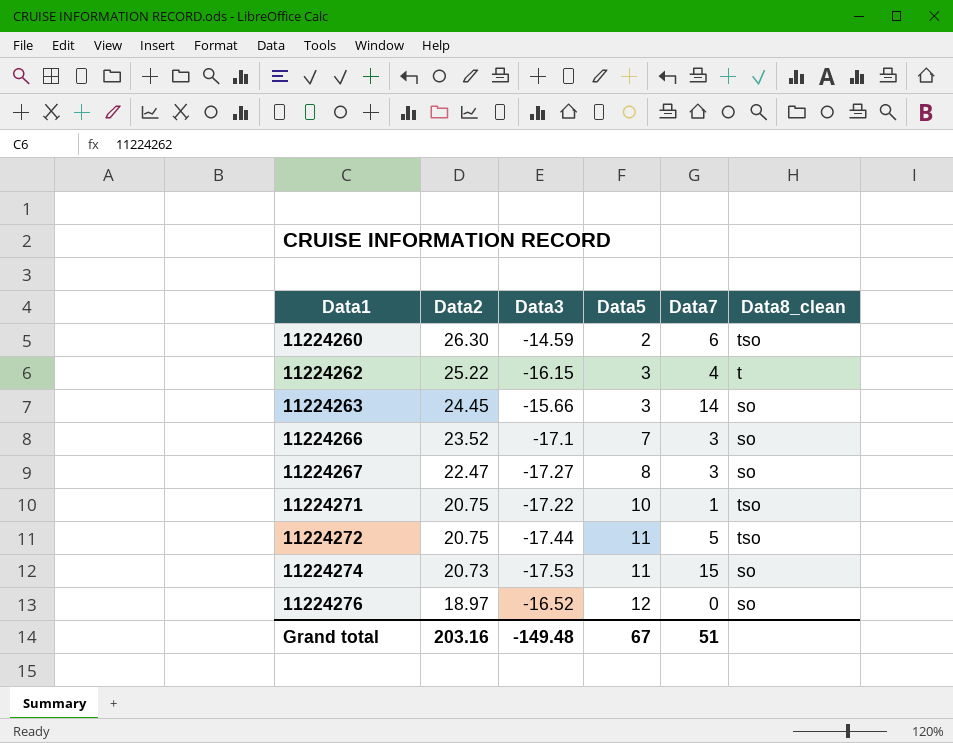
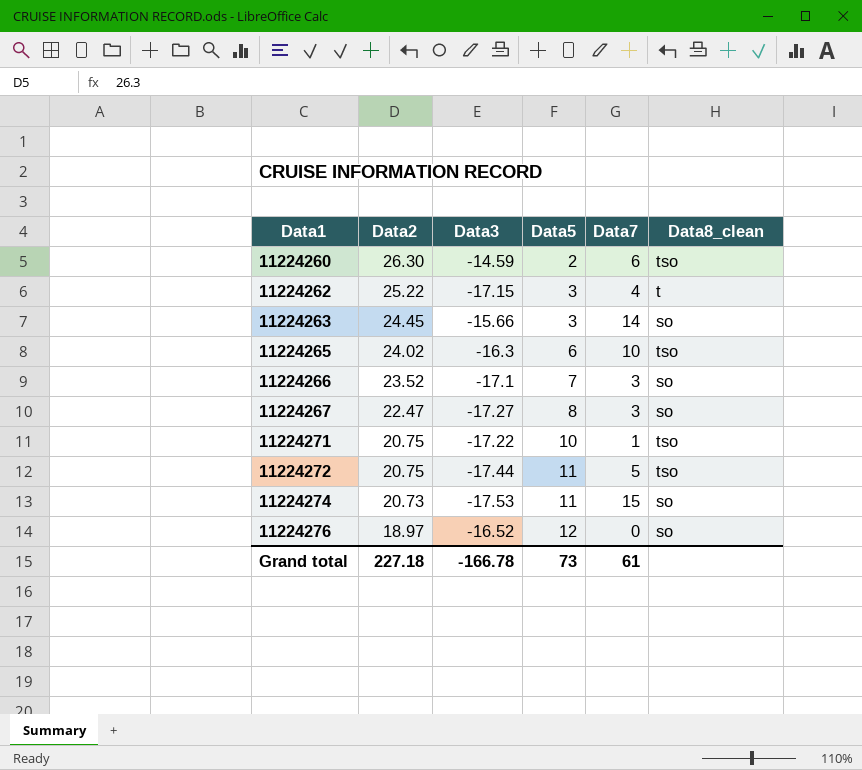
11224262 | Data3: -16.15 -> -17.15
row 11224265: none -> 24.02 | -16.3 | 6 | 10 | tso
Grand total | Data2: 203.16 -> 227.18
Grand total | Data3: -149.48 -> -166.78
Grand total | Data5: 67 -> 73
Grand total | Data7: 51 -> 61

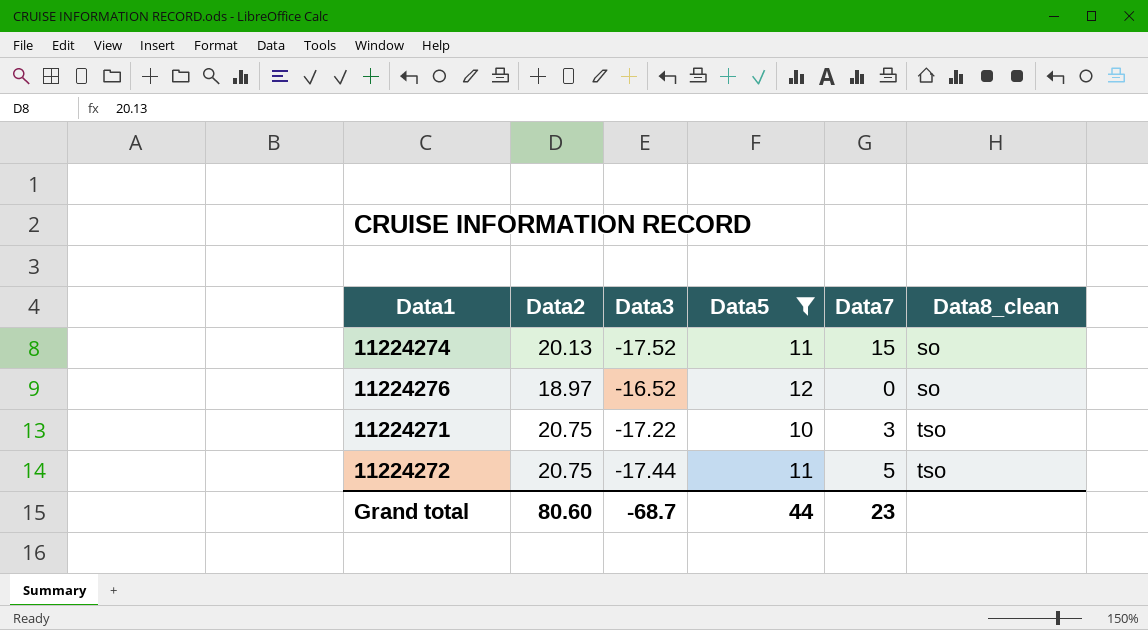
filter: none -> Data5 >= 10
row order: Data1 ascending -> Data8_clean ascending
11224274 | Data2: 20.73 -> 20.13
11224274 | Data3: -17.53 -> -17.52
11224271 | Data7: 1 -> 3
Grand total | Data2: 227.18 -> 80.60
Grand total | Data3: -166.78 -> -68.7
Grand total | Data5: 73 -> 44
Grand total | Data7: 61 -> 23

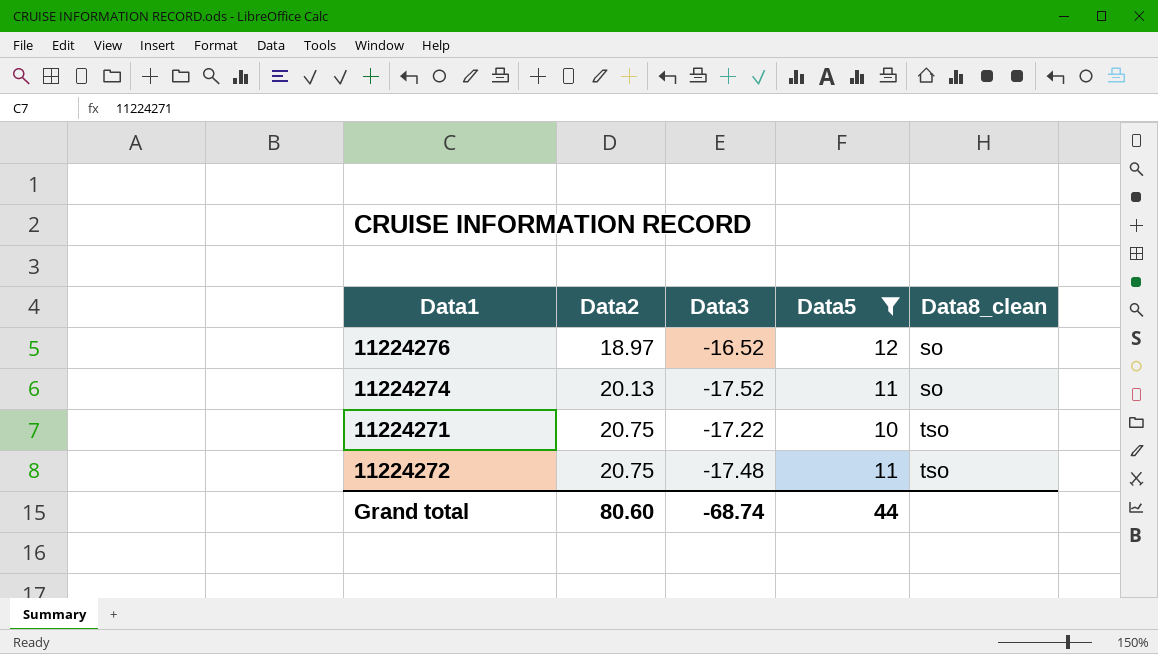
row order: Data8_clean ascending -> Data2 ascending
column Data7 | position: 5 -> none
11224272 | Data3: -17.44 -> -17.48
Grand total | Data3: -68.7 -> -68.74

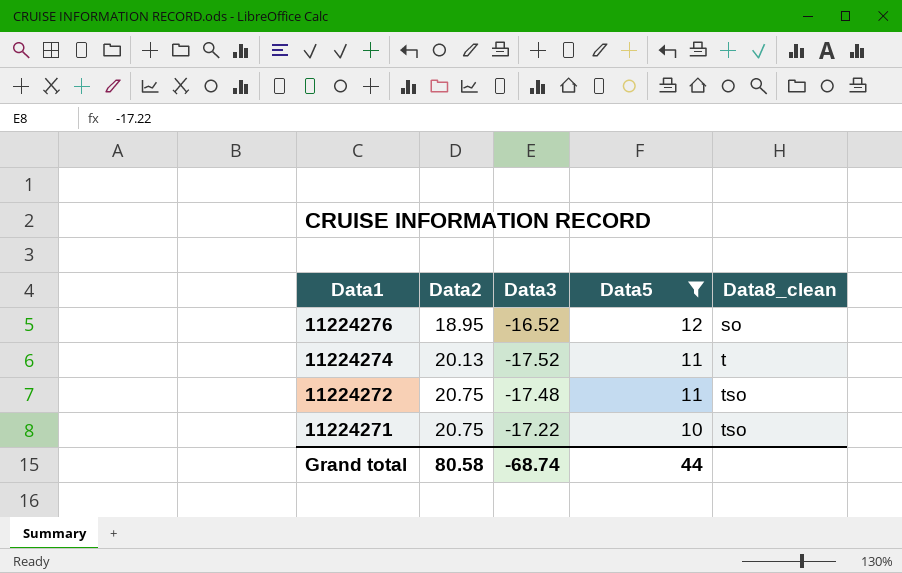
row order: Data2 ascending -> Data1 descending
11224276 | Data2: 18.97 -> 18.95
11224274 | Data8_clean: so -> t
Grand total | Data2: 80.60 -> 80.58

